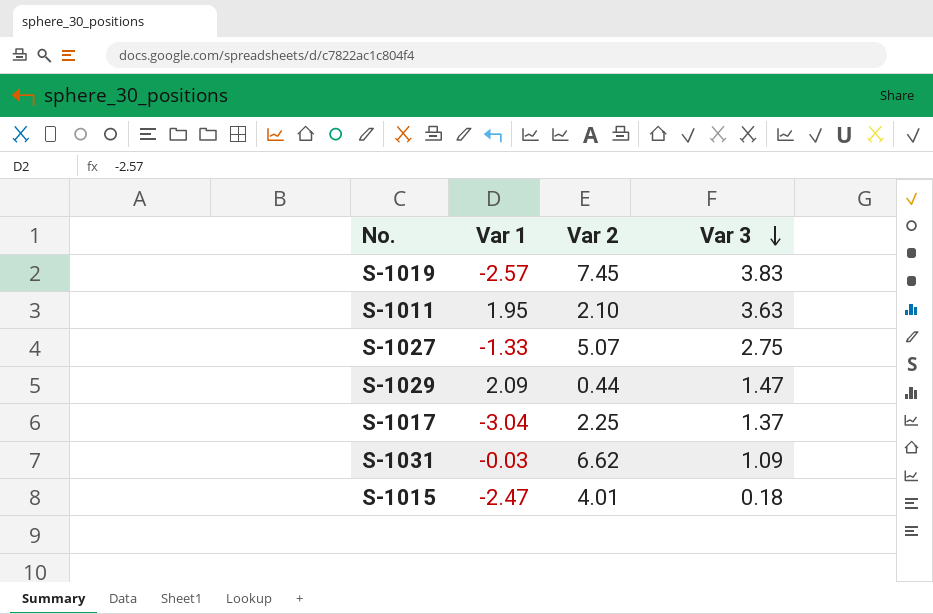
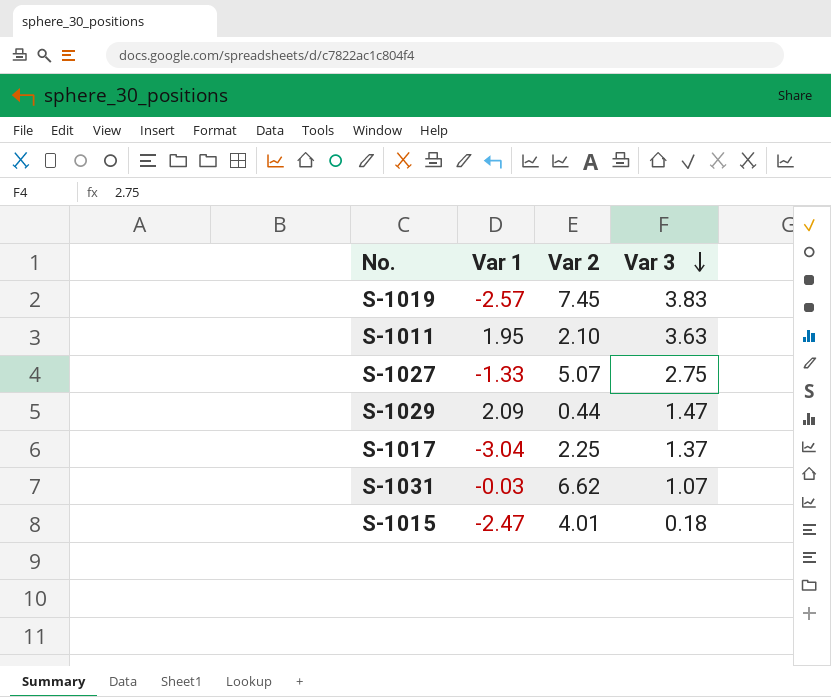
S-1031 | Var 3: 1.09 -> 1.07

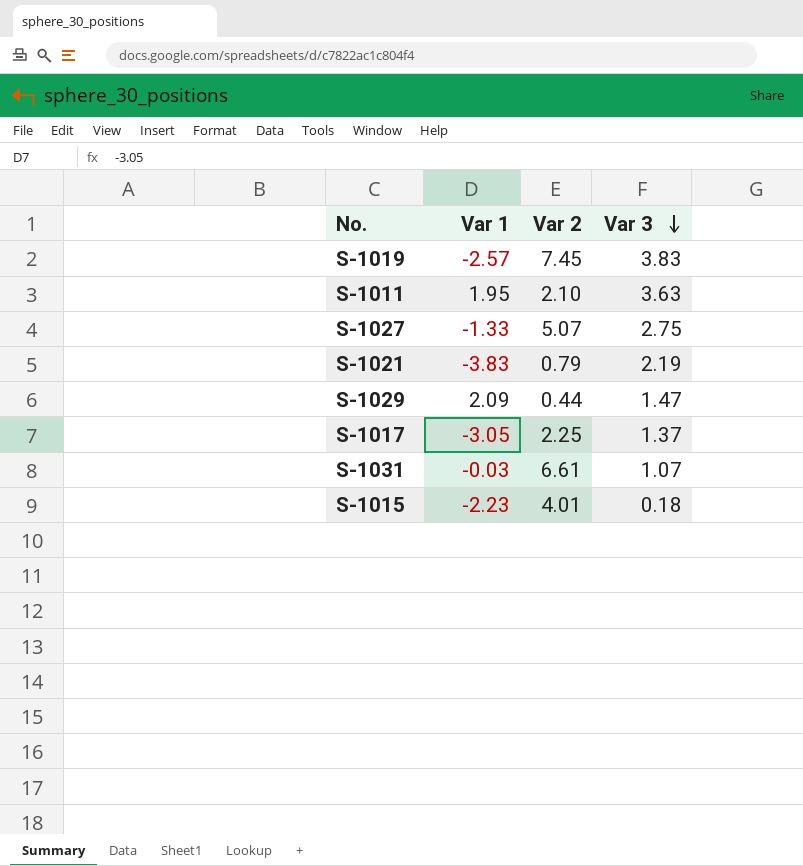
row S-1021: none -> -3.83 | 0.79 | 2.19
S-1017 | Var 1: -3.04 -> -3.05
S-1031 | Var 2: 6.62 -> 6.61
S-1015 | Var 1: -2.47 -> -2.23

